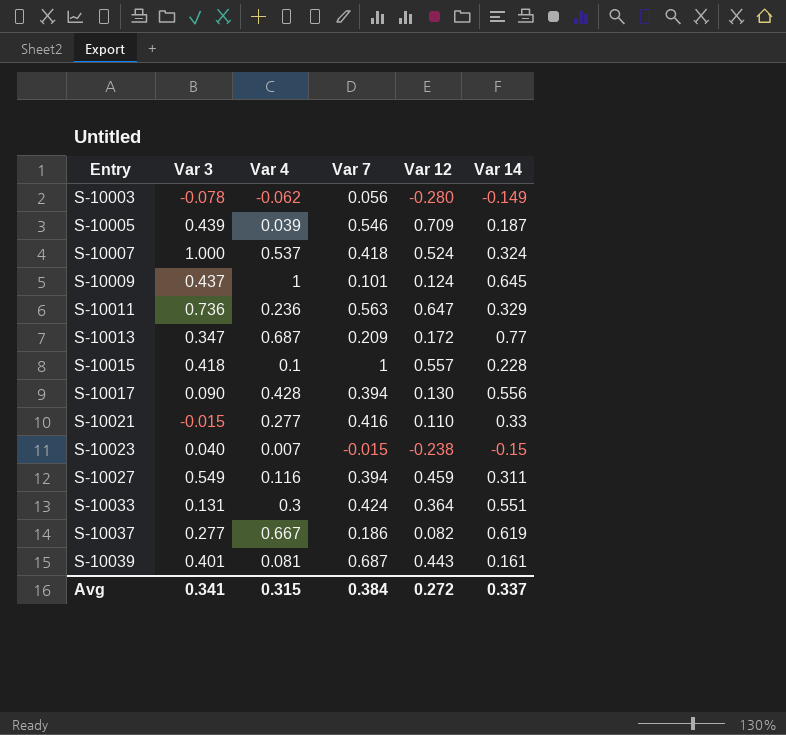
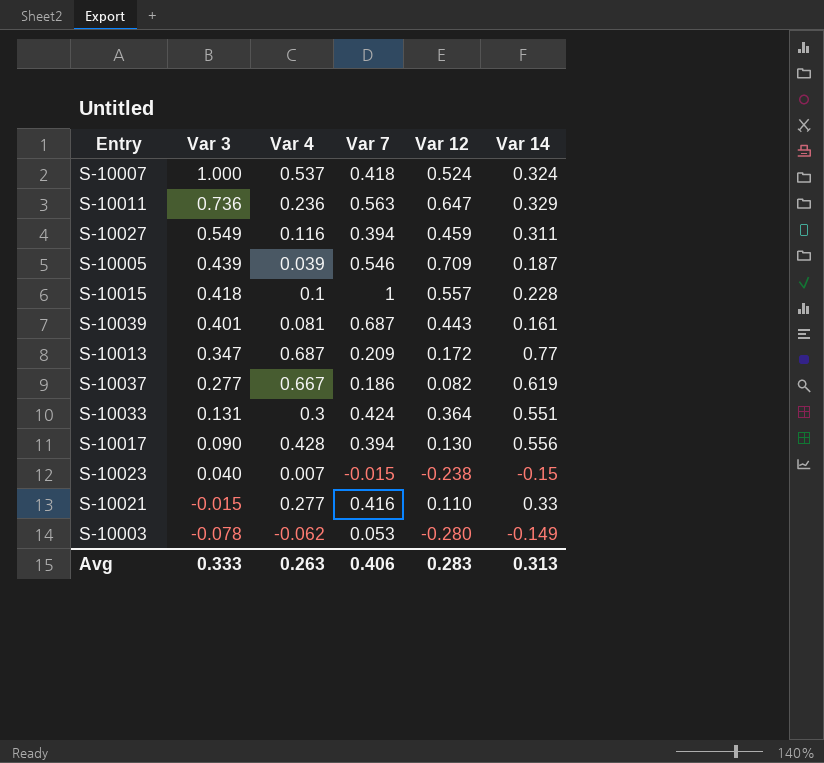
row order: Entry ascending -> Var 3 descending
row S-10009: 0.437 | 1 | 0.101 | 0.124 | 0.645 -> none
S-10003 | Var 7: 0.056 -> 0.053
Avg | Var 3: 0.341 -> 0.333
Avg | Var 4: 0.315 -> 0.263
Avg | Var 7: 0.384 -> 0.406
Avg | Var 12: 0.272 -> 0.283
Avg | Var 14: 0.337 -> 0.313

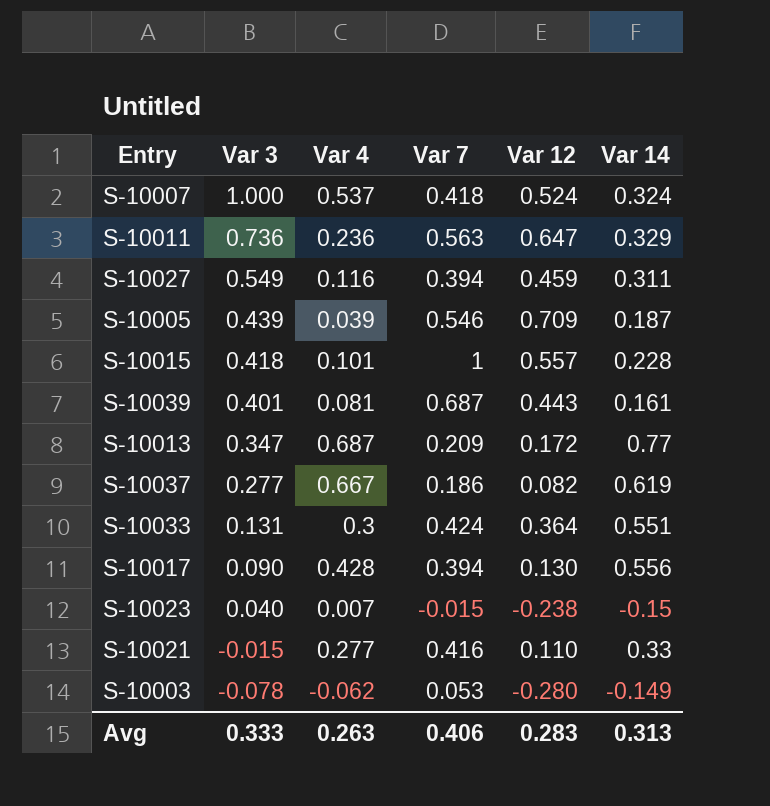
S-10015 | Var 4: 0.1 -> 0.101

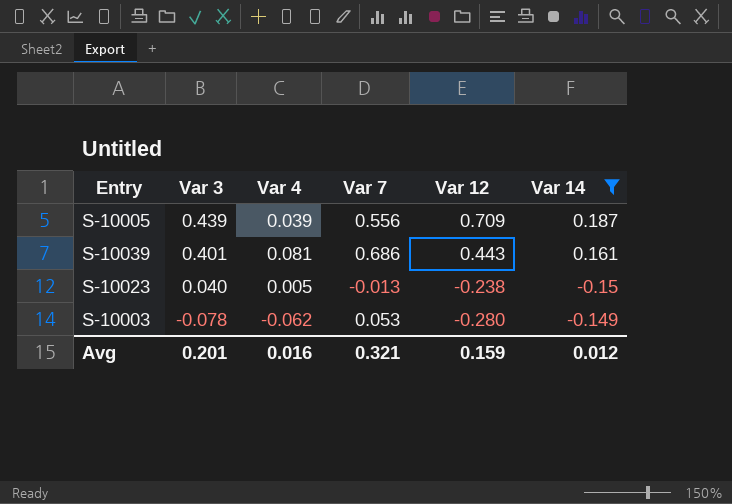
filter: none -> Var 14 <= 0.187
S-10005 | Var 7: 0.546 -> 0.556
S-10039 | Var 7: 0.687 -> 0.686
S-10023 | Var 4: 0.007 -> 0.005
S-10023 | Var 7: -0.015 -> -0.013
Avg | Var 3: 0.333 -> 0.201
Avg | Var 4: 0.263 -> 0.016
Avg | Var 7: 0.406 -> 0.321
Avg | Var 12: 0.283 -> 0.159
Avg | Var 14: 0.313 -> 0.012

